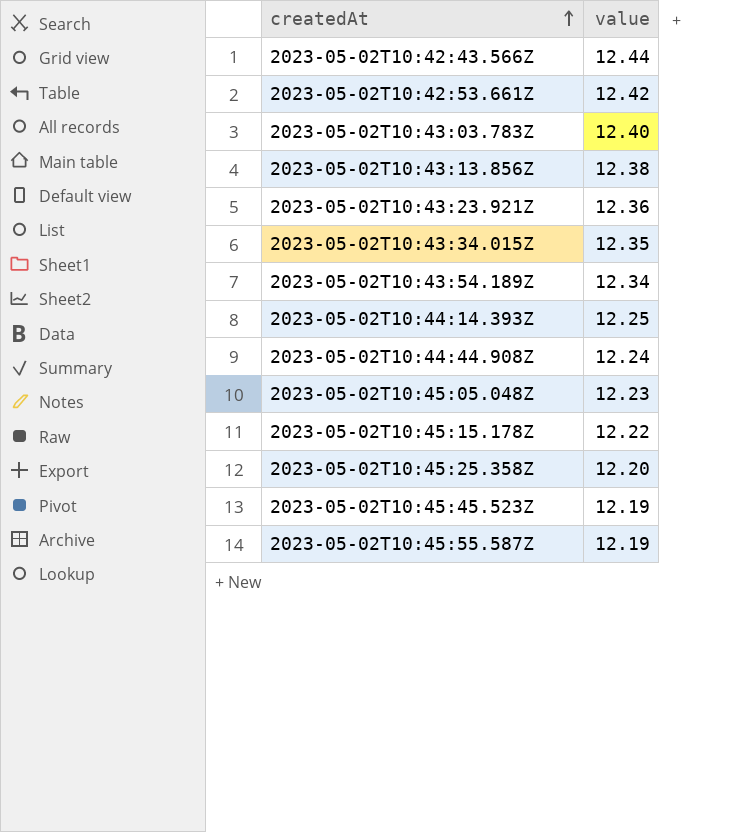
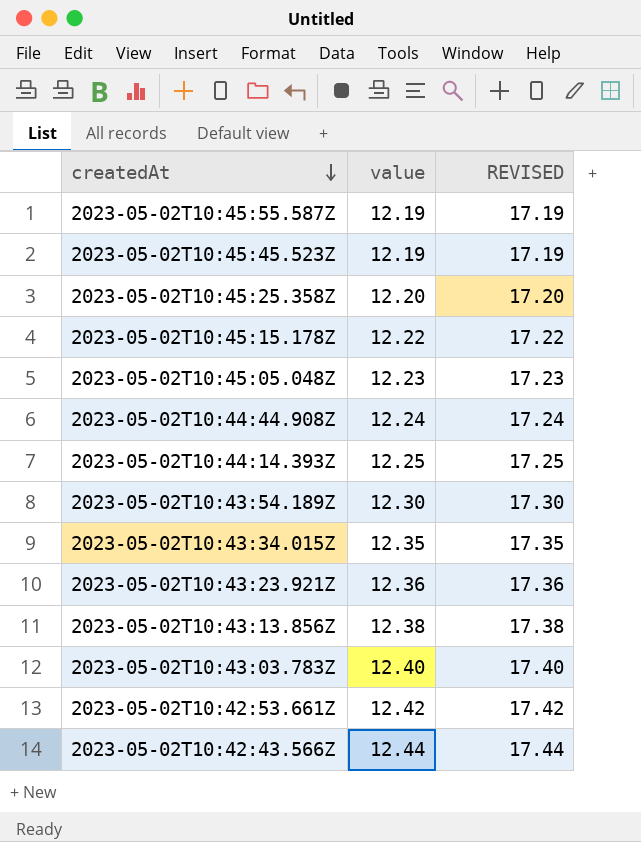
row order: createdAt ascending -> createdAt descending
column REVISED | formula: none -> [value] + 5
2023-05-02T10:43:54.189Z | value: 12.34 -> 12.30

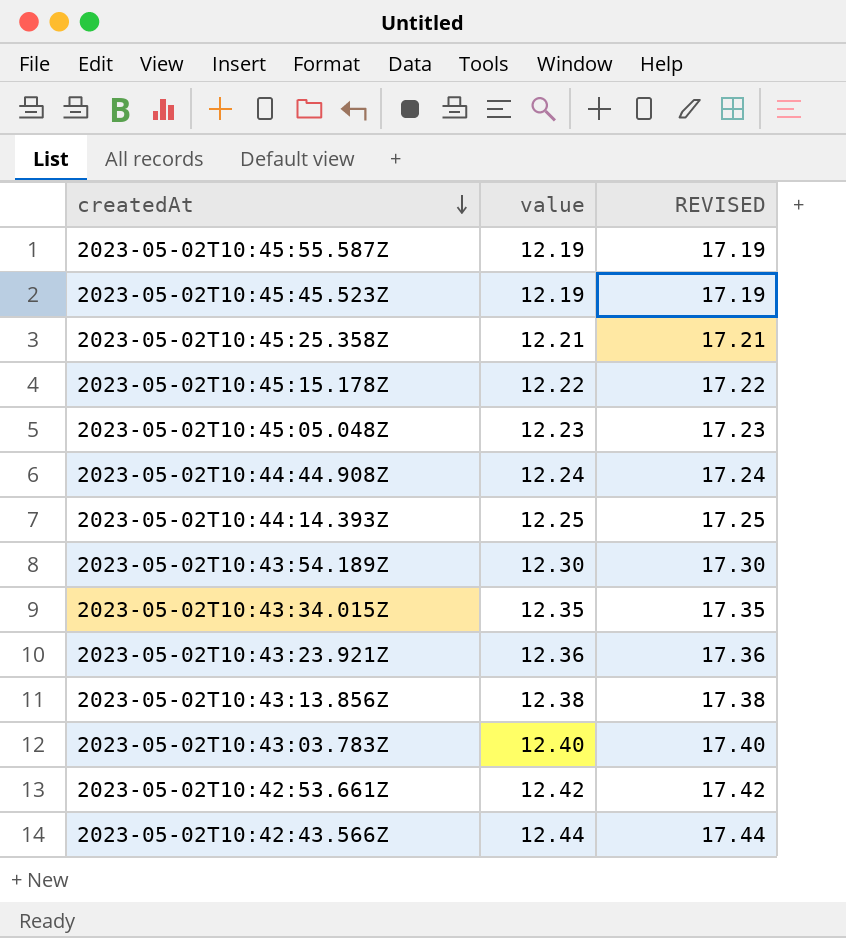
2023-05-02T10:45:25.358Z | value: 12.20 -> 12.21
2023-05-02T10:45:25.358Z | REVISED: 17.20 -> 17.21

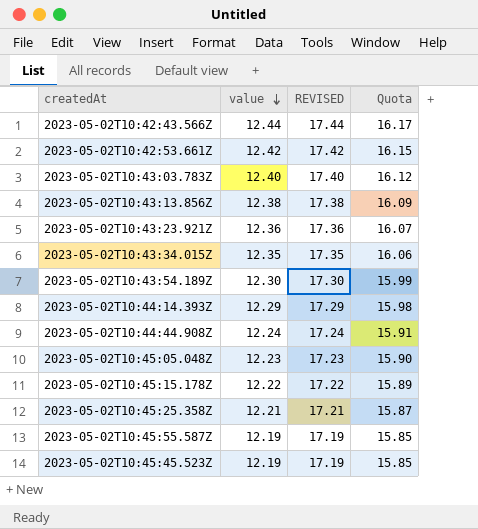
row order: createdAt descending -> value descending
column Quota | formula: none -> [value] * 1.3
2023-05-02T10:44:14.393Z | value: 12.25 -> 12.29
2023-05-02T10:44:14.393Z | REVISED: 17.25 -> 17.29

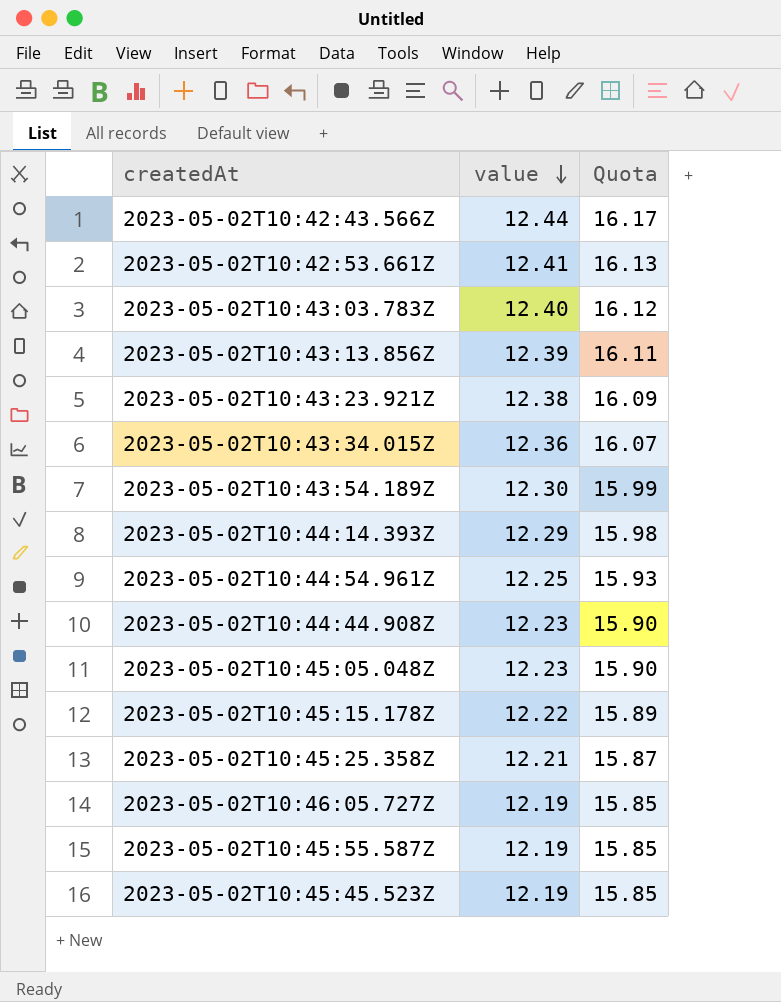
column REVISED | formula: [value] + 5 -> none
2023-05-02T10:42:53.661Z | value: 12.42 -> 12.41
2023-05-02T10:42:53.661Z | Quota: 16.15 -> 16.13
2023-05-02T10:43:13.856Z | value: 12.38 -> 12.39
2023-05-02T10:43:13.856Z | Quota: 16.09 -> 16.11
2023-05-02T10:43:23.921Z | value: 12.36 -> 12.38
2023-05-02T10:43:23.921Z | Quota: 16.07 -> 16.09
2023-05-02T10:43:34.015Z | value: 12.35 -> 12.36
2023-05-02T10:43:34.015Z | Quota: 16.06 -> 16.07
row 2023-05-02T10:44:54.961Z: none -> 12.25 | 15.93
2023-05-02T10:44:44.908Z | value: 12.24 -> 12.23
2023-05-02T10:44:44.908Z | Quota: 15.91 -> 15.90
row 2023-05-02T10:46:05.727Z: none -> 12.19 | 15.85

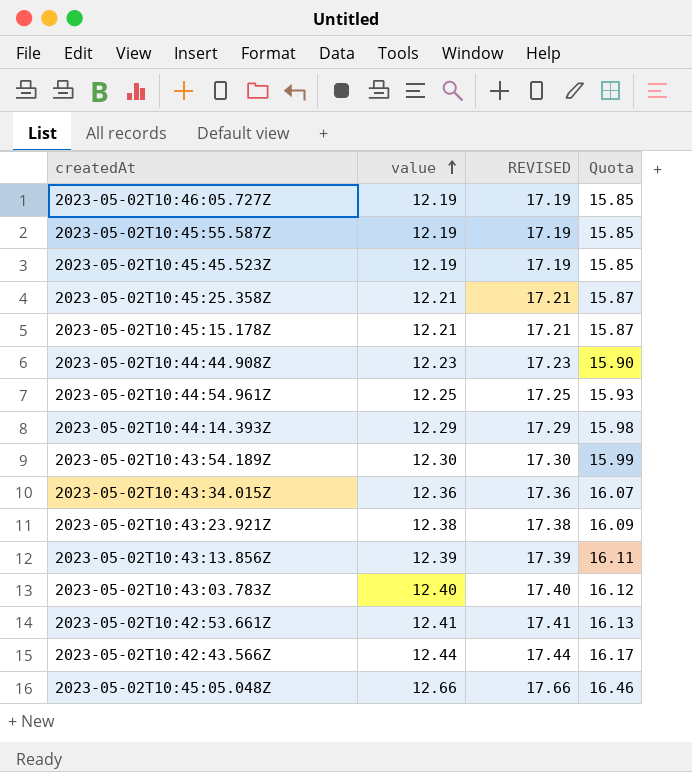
row order: value descending -> value ascending
column REVISED | formula: none -> [value] + 5
2023-05-02T10:45:15.178Z | value: 12.22 -> 12.21
2023-05-02T10:45:15.178Z | Quota: 15.89 -> 15.87
2023-05-02T10:45:05.048Z | value: 12.23 -> 12.66
2023-05-02T10:45:05.048Z | Quota: 15.90 -> 16.46

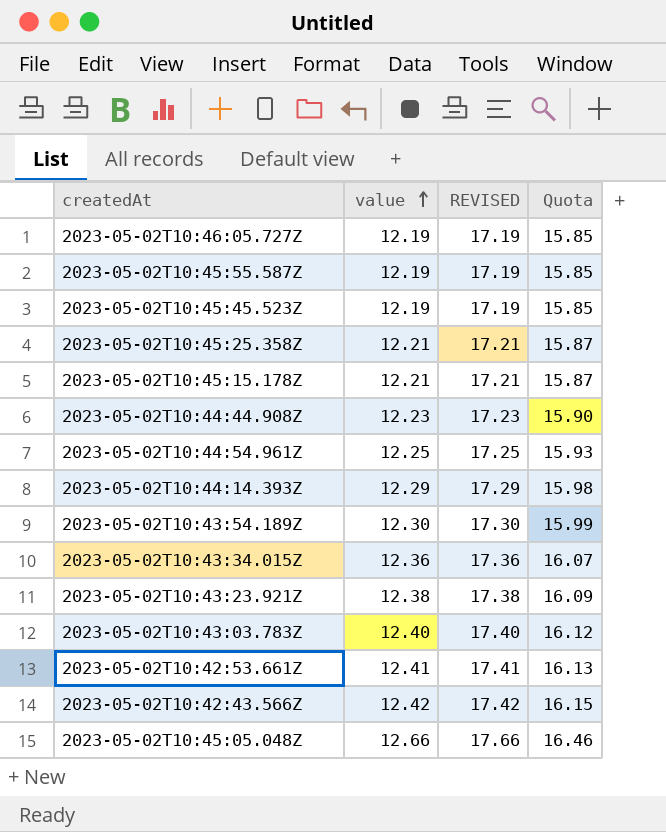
row 2023-05-02T10:43:13.856Z: 12.39 | 17.39 | 16.11 -> none
2023-05-02T10:42:43.566Z | value: 12.44 -> 12.42
2023-05-02T10:42:43.566Z | REVISED: 17.44 -> 17.42
2023-05-02T10:42:43.566Z | Quota: 16.17 -> 16.15

